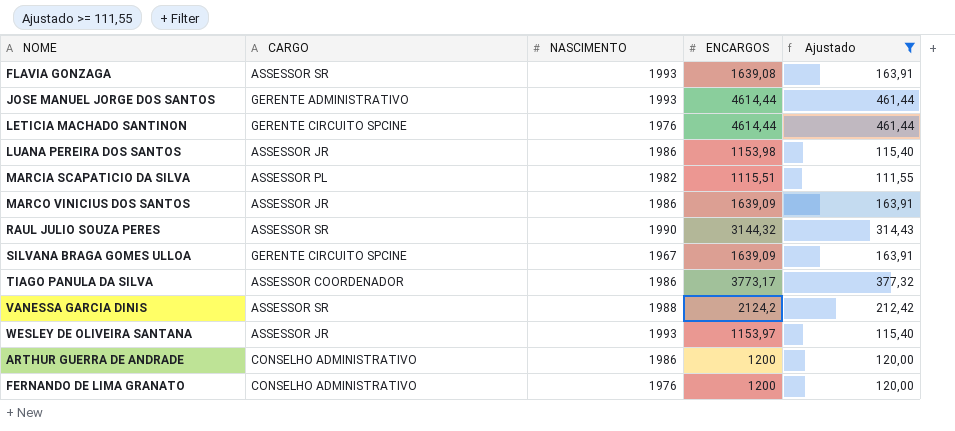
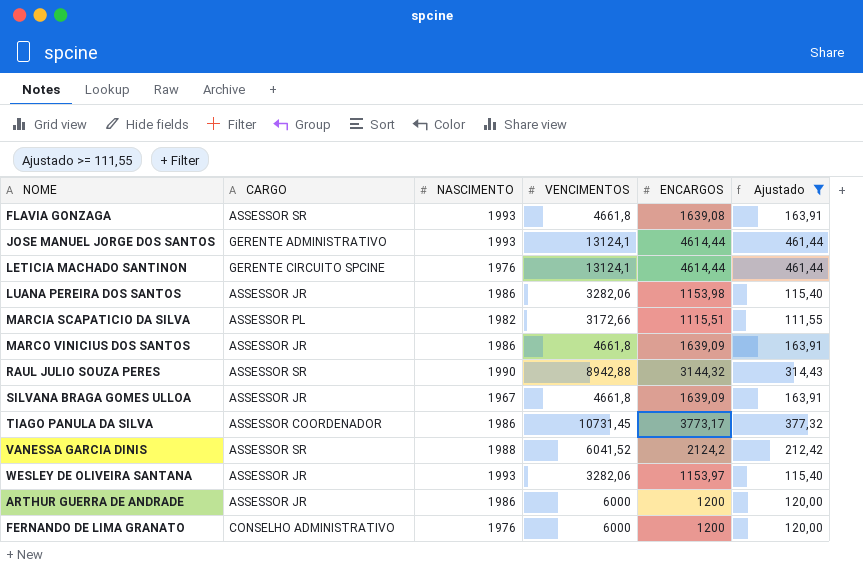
column VENCIMENTOS | position: none -> 4
SILVANA BRAGA GOMES ULLOA | CARGO: GERENTE CIRCUITO SPCINE -> ASSESSOR JR
ARTHUR GUERRA DE ANDRADE | CARGO: CONSELHO ADMINISTRATIVO -> ASSESSOR JR

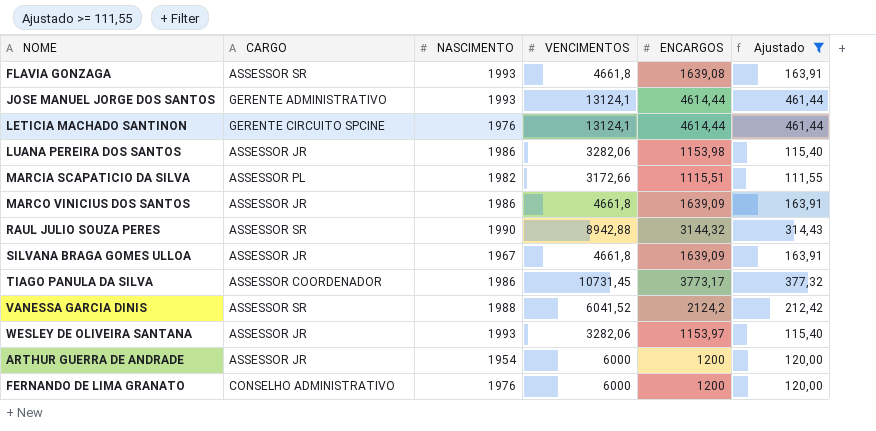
ARTHUR GUERRA DE ANDRADE | NASCIMENTO: 1986 -> 1954

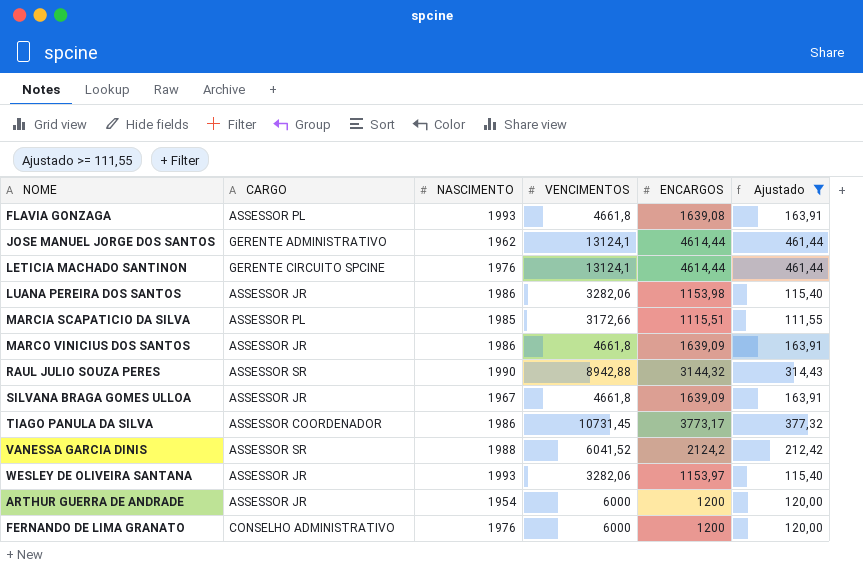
FLAVIA GONZAGA | CARGO: ASSESSOR SR -> ASSESSOR PL
JOSE MANUEL JORGE DOS SANTOS | NASCIMENTO: 1993 -> 1962
MARCIA SCAPATICIO DA SILVA | NASCIMENTO: 1982 -> 1985

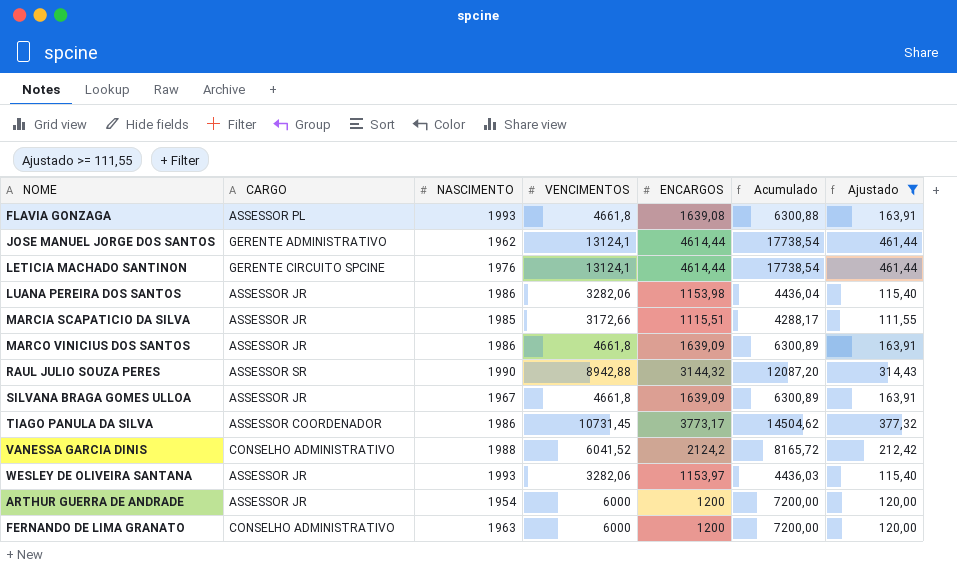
column Acumulado | formula: none -> [VENCIMENTOS] + [ENCARGOS]
MARCIA SCAPATICIO DA SILVA | CARGO: ASSESSOR PL -> ASSESSOR JR
VANESSA GARCIA DINIS | CARGO: ASSESSOR SR -> CONSELHO ADMINISTRATIVO
FERNANDO DE LIMA GRANATO | NASCIMENTO: 1976 -> 1963

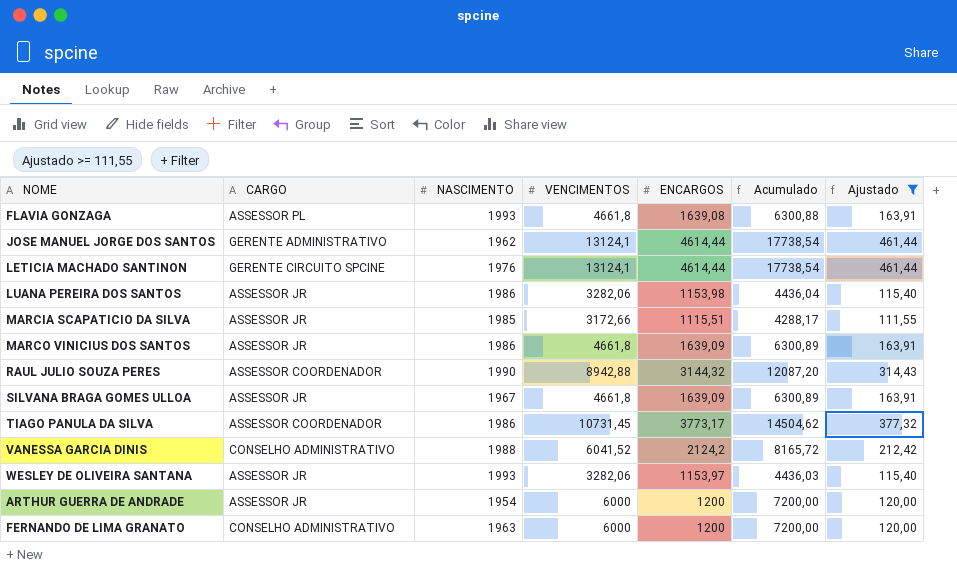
RAUL JULIO SOUZA PERES | CARGO: ASSESSOR SR -> ASSESSOR COORDENADOR

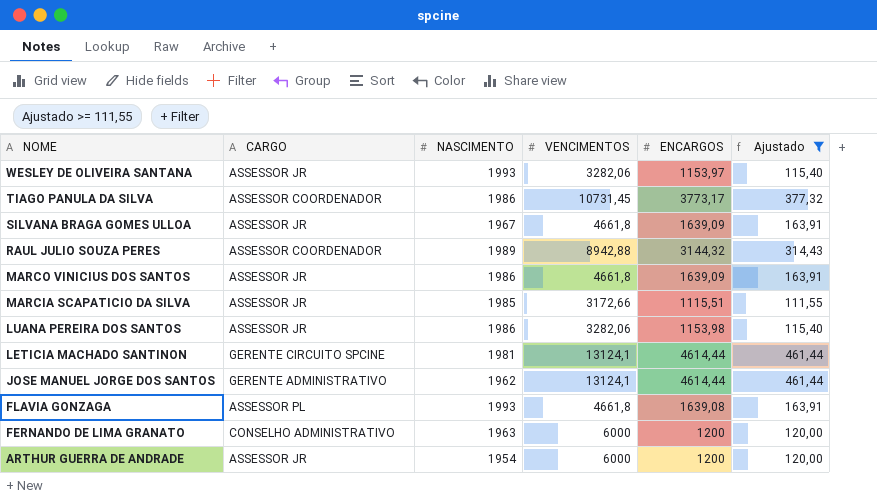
row order: none -> NOME descending
column Acumulado | formula: [VENCIMENTOS] + [ENCARGOS] -> none
row VANESSA GARCIA DINIS: CONSELHO ADMINISTRATIVO | 1988 | 6041,52 | 2124,2 | 8165,72 | 212,42 -> none
RAUL JULIO SOUZA PERES | NASCIMENTO: 1990 -> 1989
LETICIA MACHADO SANTINON | NASCIMENTO: 1976 -> 1981

